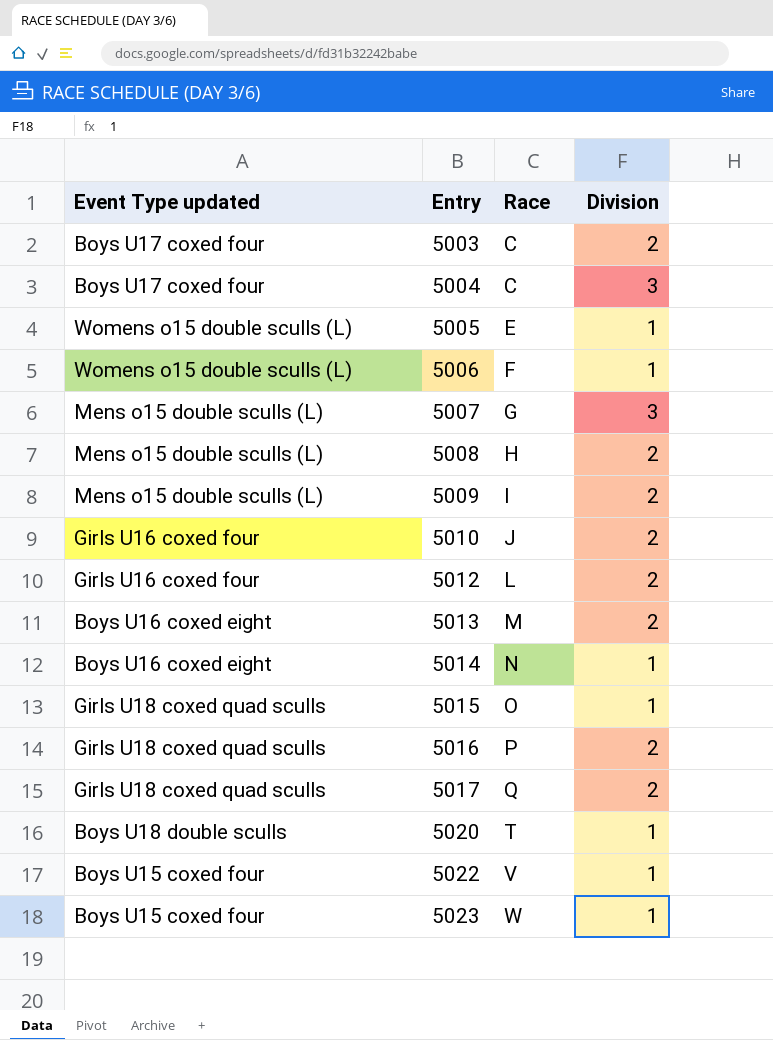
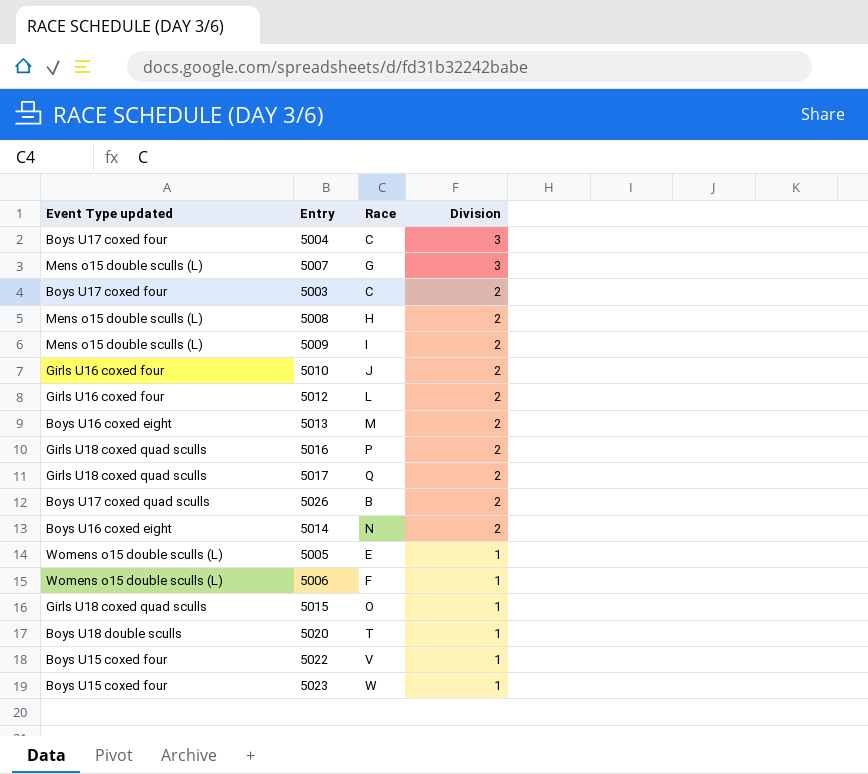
row order: Entry ascending -> Division descending
row 5026: none -> Boys U17 coxed quad sculls | B | 2
5014 | Division: 1 -> 2

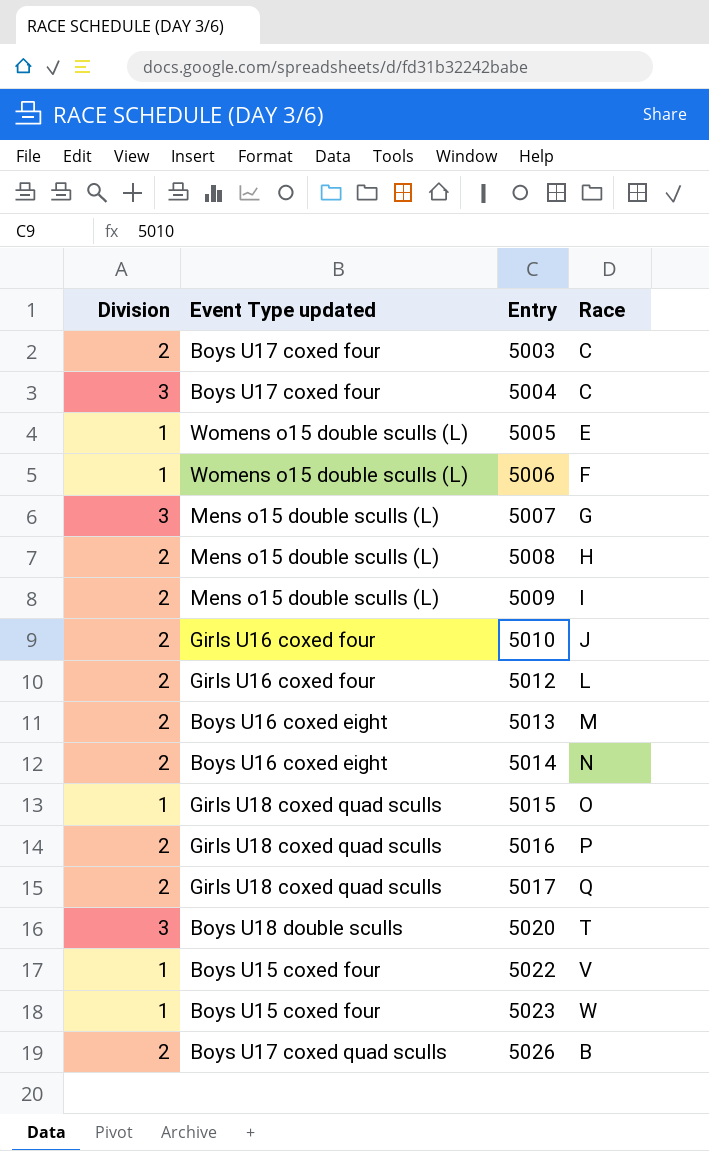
row order: Division descending -> Entry ascending
column Division | position: 4 -> 1
5020 | Division: 1 -> 3

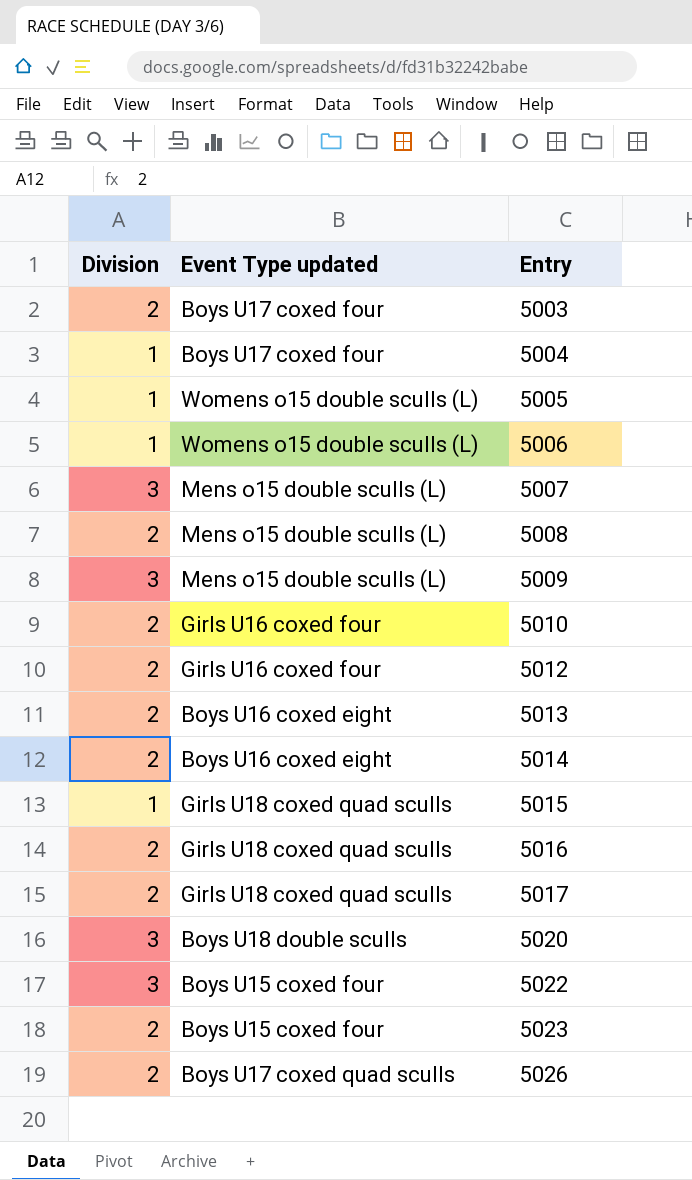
column Race | position: 4 -> none
5004 | Division: 3 -> 1
5009 | Division: 2 -> 3
5022 | Division: 1 -> 3
5023 | Division: 1 -> 2

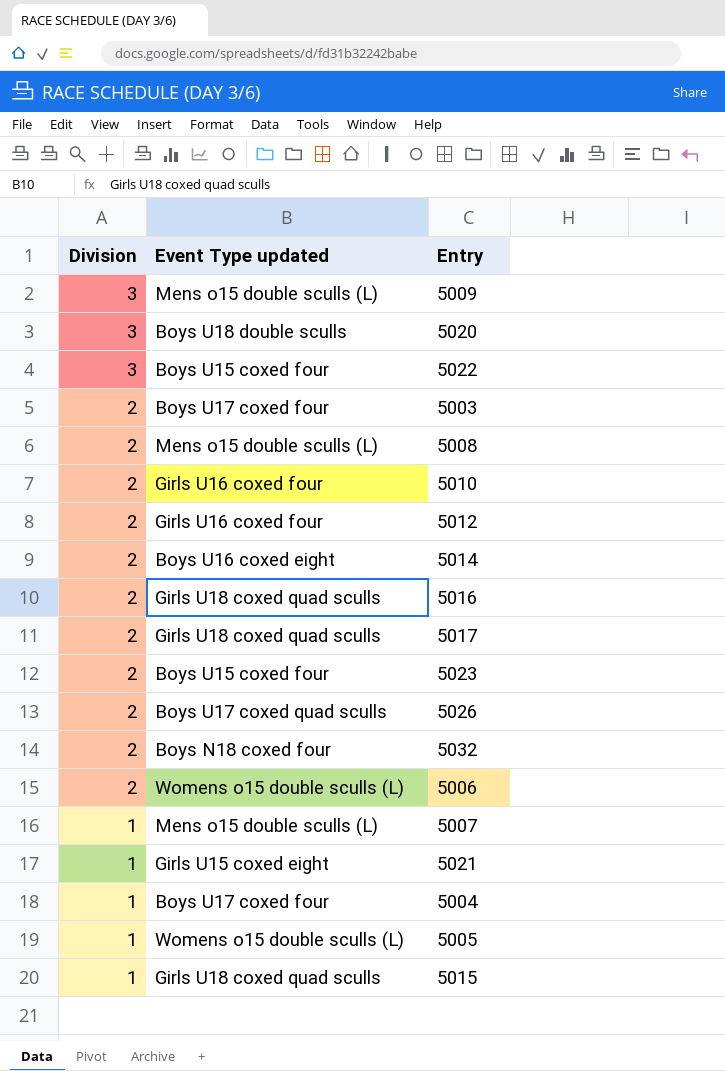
row order: Entry ascending -> Division descending
row 5013: 2 | Boys U16 coxed eight -> none
row 5032: none -> 2 | Boys N18 coxed four
5006 | Division: 1 -> 2
5007 | Division: 3 -> 1
row 5021: none -> 1 | Girls U15 coxed eight

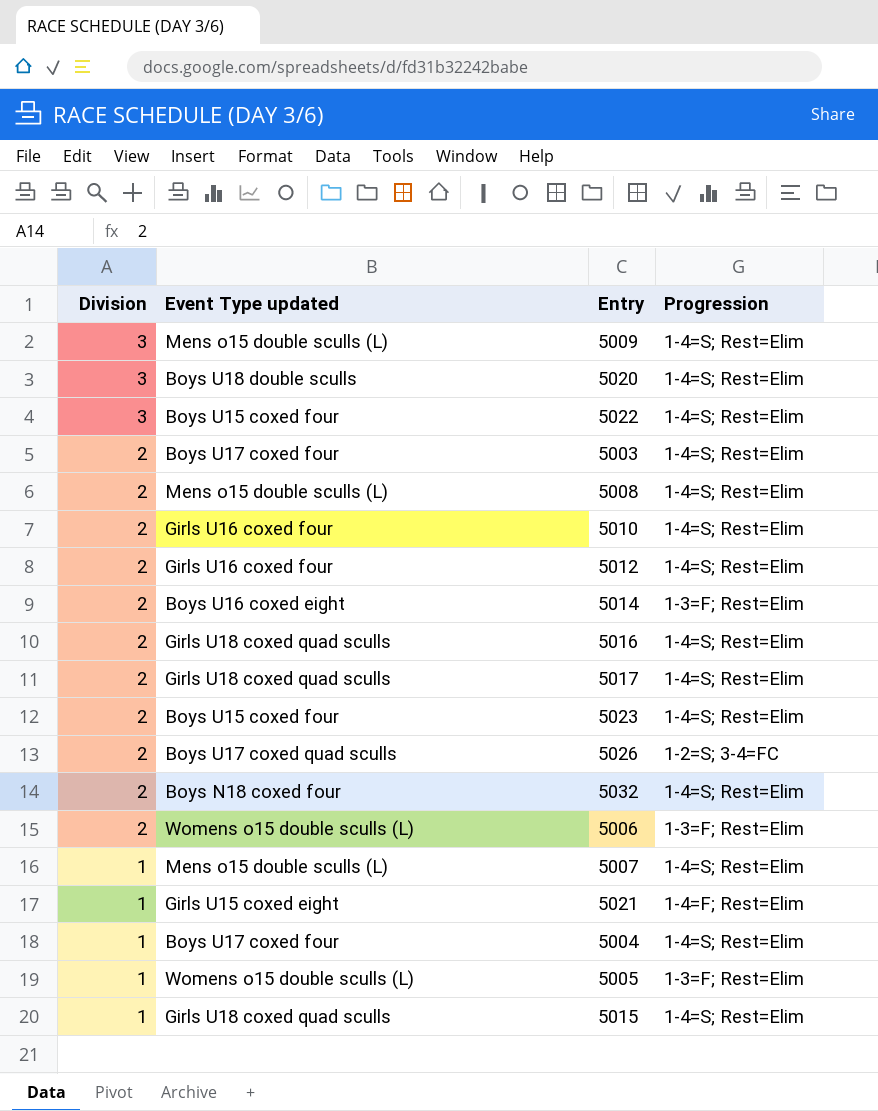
column Progression | position: none -> 4

